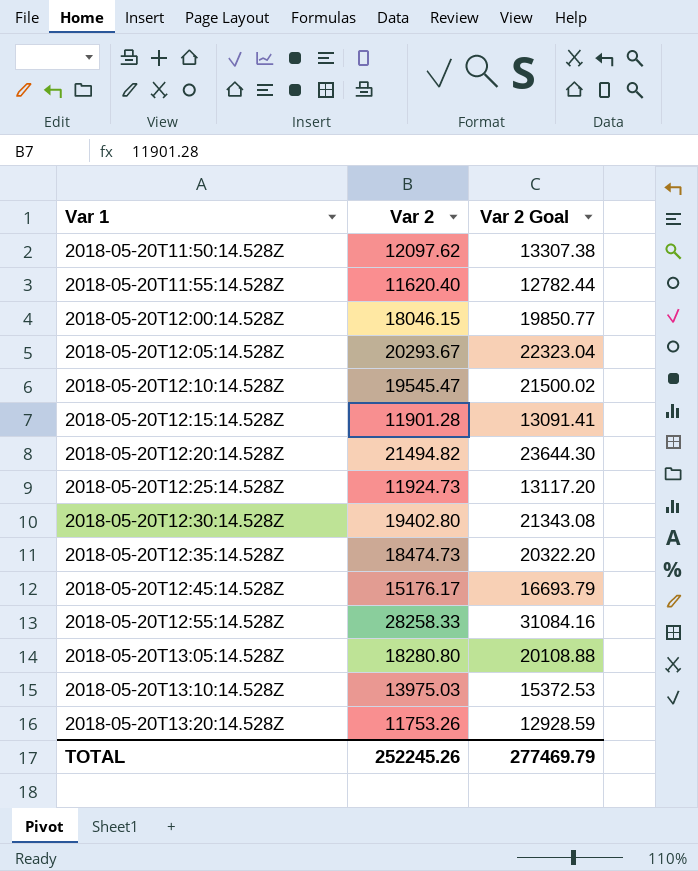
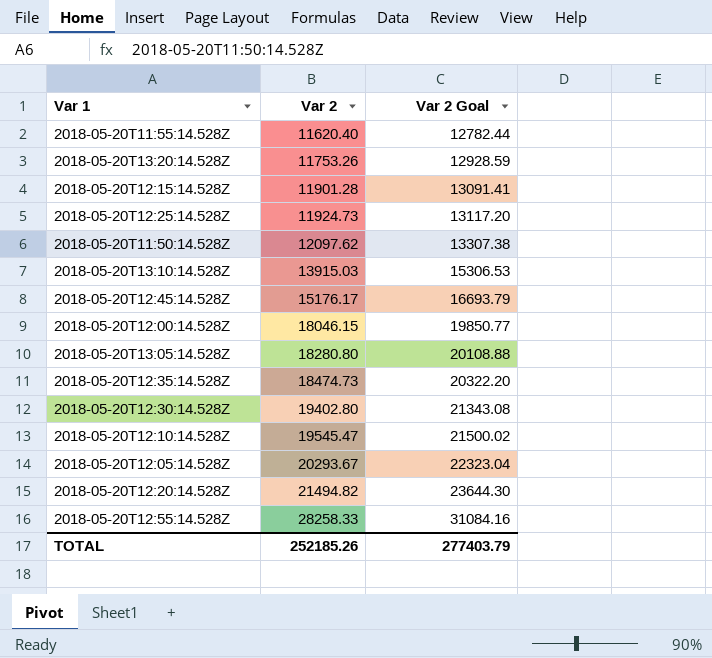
row order: Var 1 ascending -> Var 2 ascending
2018-05-20T13:10:14.528Z | Var 2: 13975.03 -> 13915.03
2018-05-20T13:10:14.528Z | Var 2 Goal: 15372.53 -> 15306.53
TOTAL | Var 2: 252245.26 -> 252185.26
TOTAL | Var 2 Goal: 277469.79 -> 277403.79

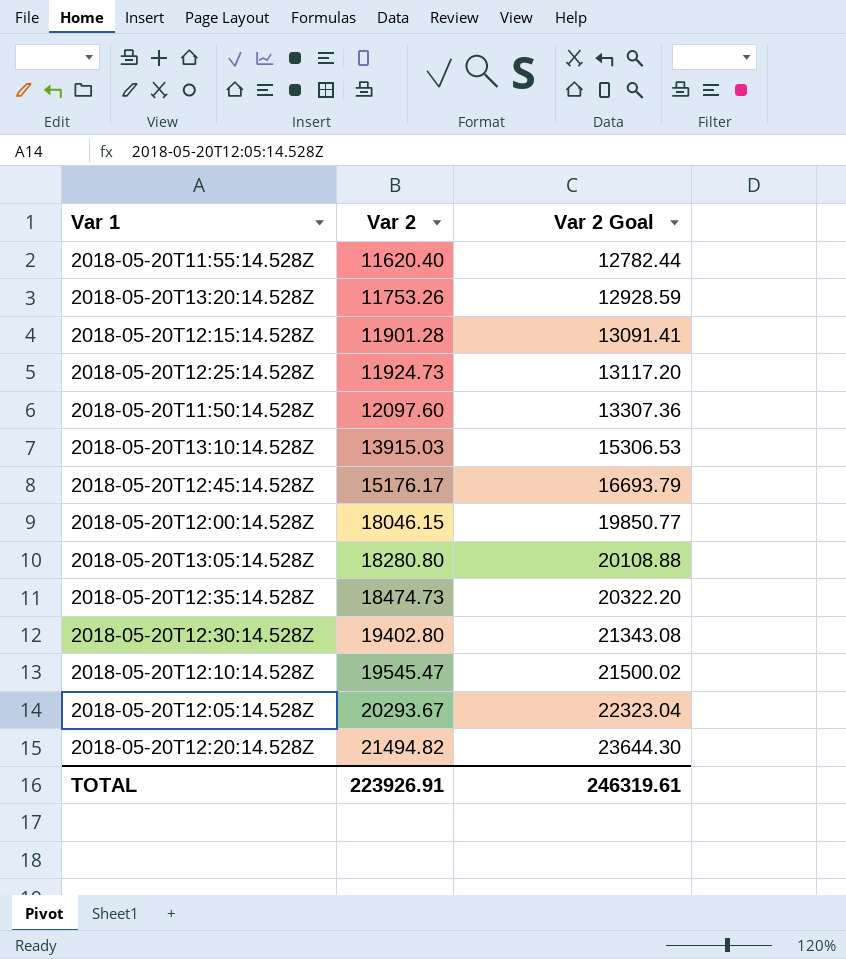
row 2018-05-20T12:55:14.528Z: 28258.33 | 31084.16 -> none
2018-05-20T11:50:14.528Z | Var 2: 12097.62 -> 12097.60
2018-05-20T11:50:14.528Z | Var 2 Goal: 13307.38 -> 13307.36
TOTAL | Var 2: 252185.26 -> 223926.91
TOTAL | Var 2 Goal: 277403.79 -> 246319.61

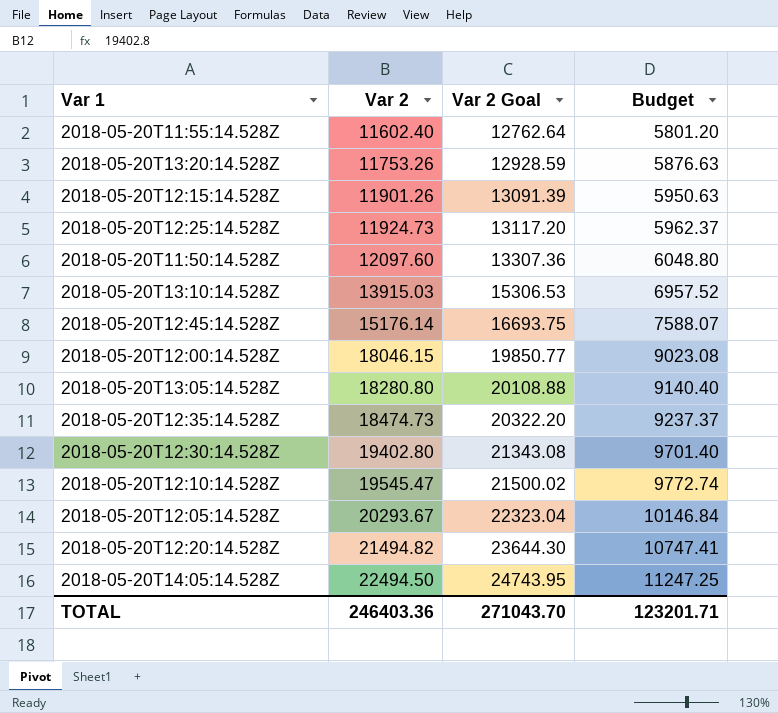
column Budget | formula: none -> [Var 2] * 0.5
2018-05-20T11:55:14.528Z | Var 2: 11620.40 -> 11602.40
2018-05-20T11:55:14.528Z | Var 2 Goal: 12782.44 -> 12762.64
2018-05-20T12:15:14.528Z | Var 2: 11901.28 -> 11901.26
2018-05-20T12:15:14.528Z | Var 2 Goal: 13091.41 -> 13091.39
2018-05-20T12:45:14.528Z | Var 2: 15176.17 -> 15176.14
2018-05-20T12:45:14.528Z | Var 2 Goal: 16693.79 -> 16693.75
row 2018-05-20T14:05:14.528Z: none -> 22494.50 | 24743.95 | 11247.25
TOTAL | Var 2: 223926.91 -> 246403.36
TOTAL | Var 2 Goal: 246319.61 -> 271043.70

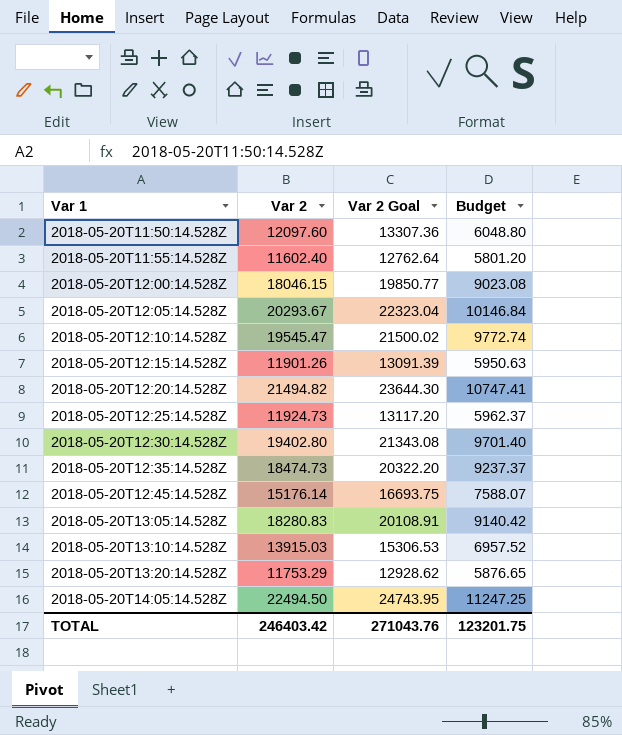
row order: Var 2 ascending -> Var 1 ascending
2018-05-20T13:05:14.528Z | Var 2: 18280.80 -> 18280.83
2018-05-20T13:05:14.528Z | Var 2 Goal: 20108.88 -> 20108.91
2018-05-20T13:05:14.528Z | Budget: 9140.40 -> 9140.42
2018-05-20T13:20:14.528Z | Var 2: 11753.26 -> 11753.29
2018-05-20T13:20:14.528Z | Var 2 Goal: 12928.59 -> 12928.62
2018-05-20T13:20:14.528Z | Budget: 5876.63 -> 5876.65
TOTAL | Var 2: 246403.36 -> 246403.42
TOTAL | Var 2 Goal: 271043.70 -> 271043.76
TOTAL | Budget: 123201.71 -> 123201.75

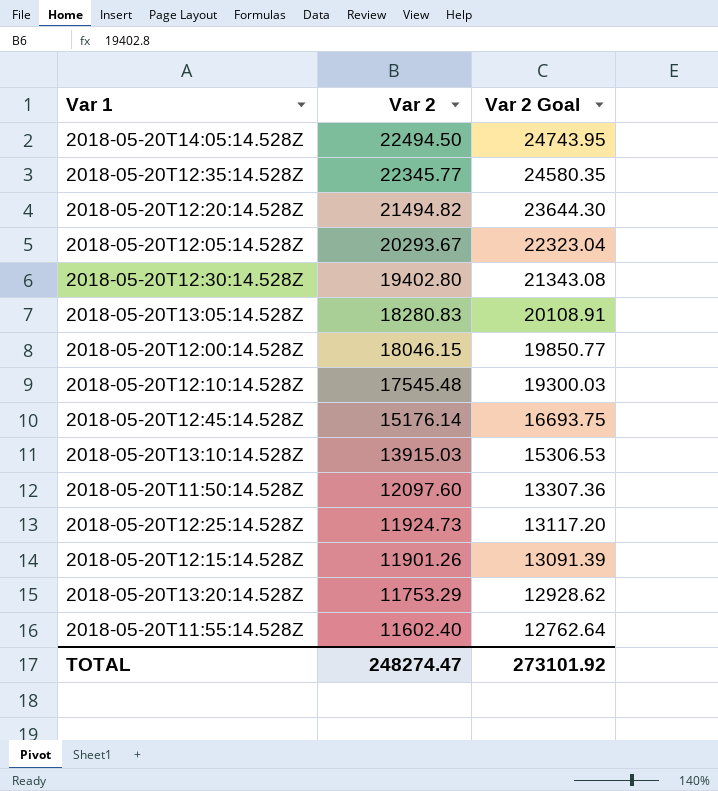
row order: Var 1 ascending -> Var 2 descending
column Budget | formula: [Var 2] * 0.5 -> none
2018-05-20T12:35:14.528Z | Var 2: 18474.73 -> 22345.77
2018-05-20T12:35:14.528Z | Var 2 Goal: 20322.20 -> 24580.35
2018-05-20T12:10:14.528Z | Var 2: 19545.47 -> 17545.48
2018-05-20T12:10:14.528Z | Var 2 Goal: 21500.02 -> 19300.03
TOTAL | Var 2: 246403.42 -> 248274.47
TOTAL | Var 2 Goal: 271043.76 -> 273101.92

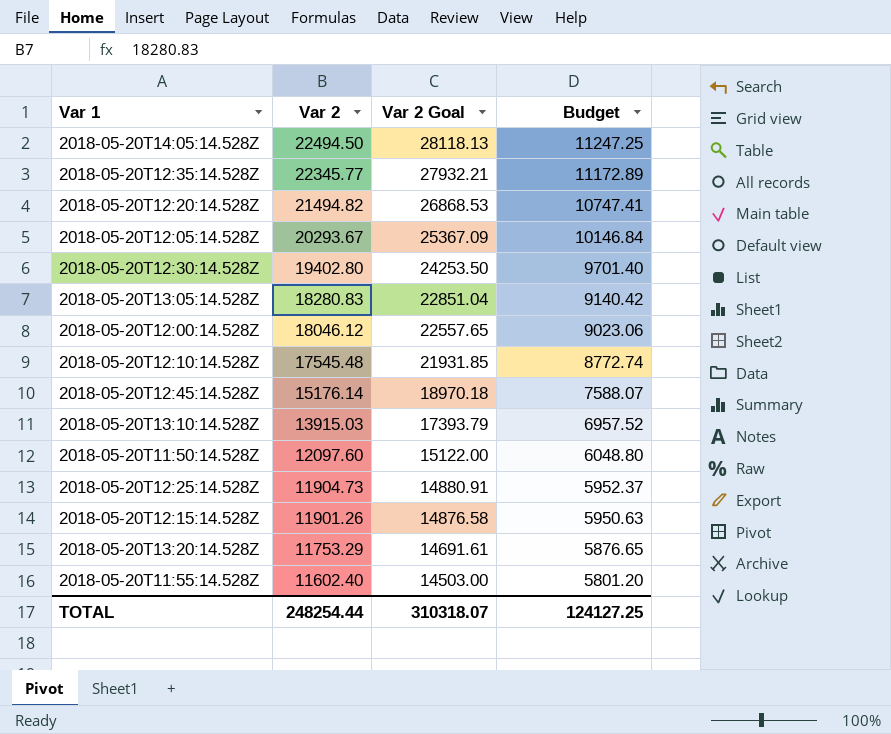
column Var 2 Goal | formula: [Var 2] * 1.1 -> [Var 2] * 1.25
column Budget | formula: none -> [Var 2] * 0.5
2018-05-20T12:00:14.528Z | Var 2: 18046.15 -> 18046.12
2018-05-20T12:25:14.528Z | Var 2: 11924.73 -> 11904.73
TOTAL | Var 2: 248274.47 -> 248254.44
TOTAL | Var 2 Goal: 273101.92 -> 310318.07

